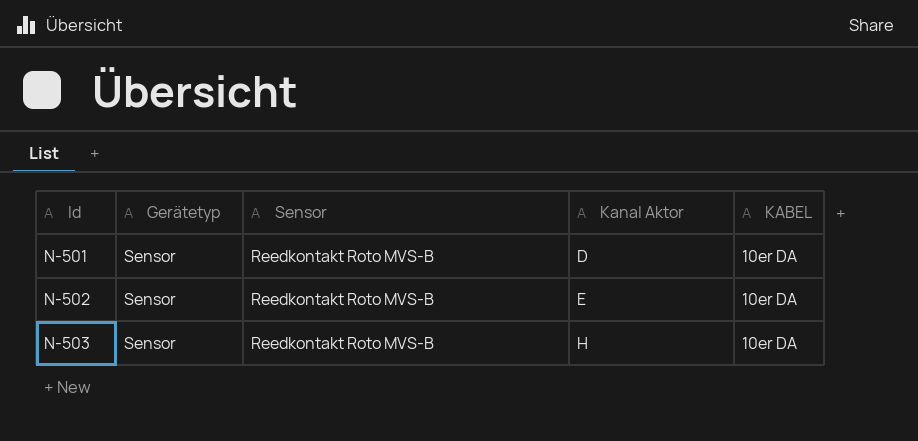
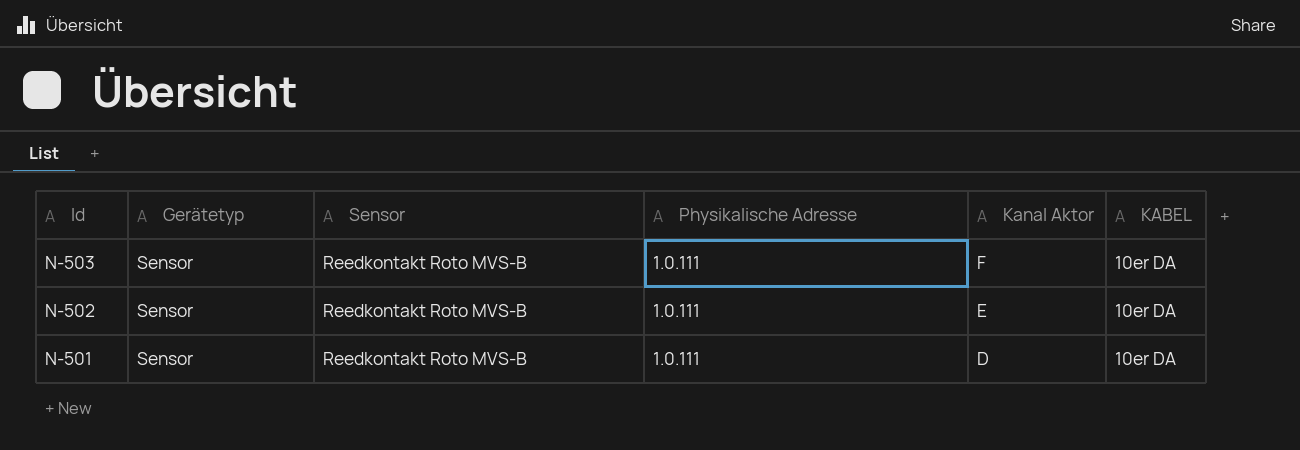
row order: Id ascending -> Id descending
column Physikalische Adresse | position: none -> 4
N-503 | Kanal Aktor: H -> F

